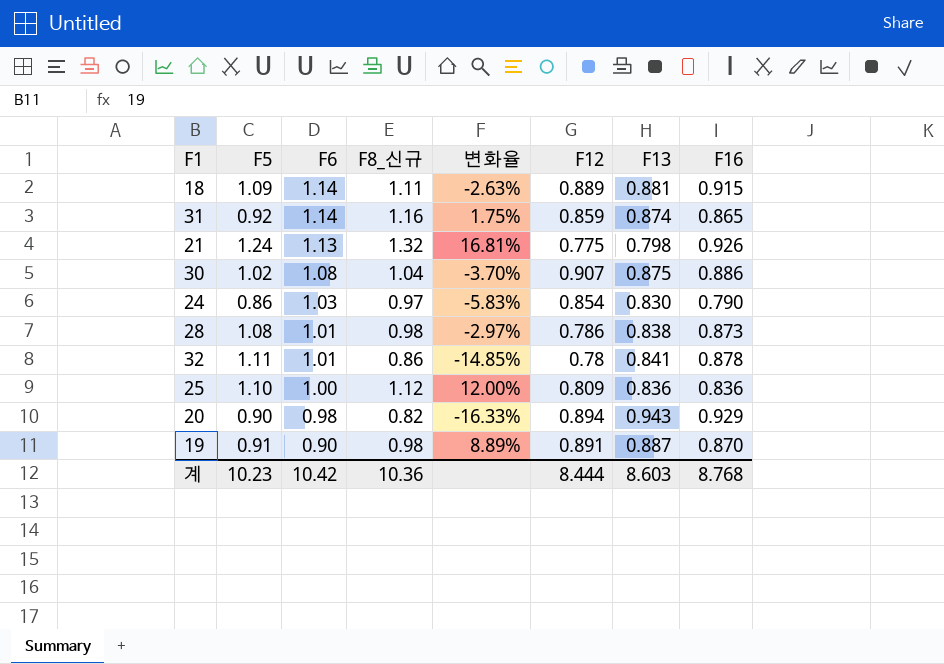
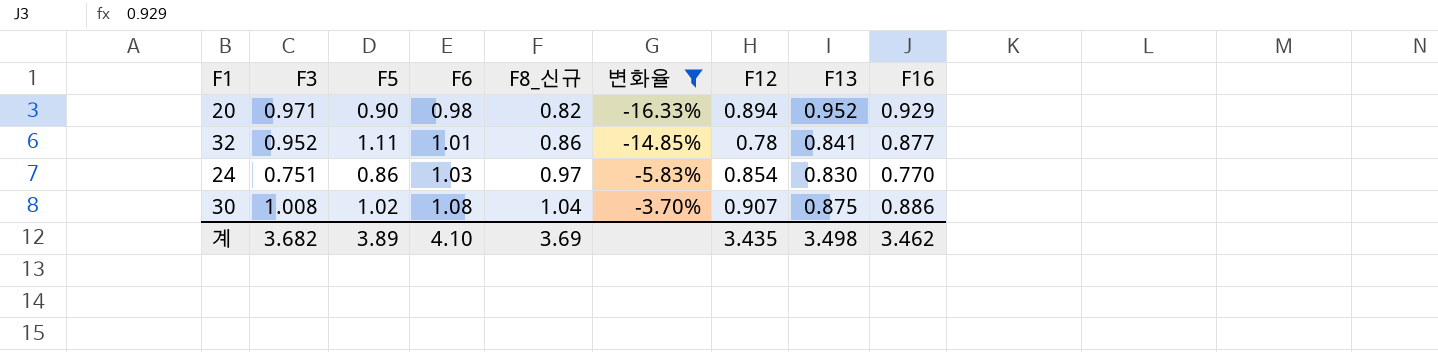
filter: none -> 변화율 <= -3.70%
row order: F6 descending -> F6 ascending
column F3 | position: none -> 2
20 | F13: 0.943 -> 0.952
32 | F16: 0.878 -> 0.877
24 | F16: 0.790 -> 0.770
계 | F5: 10.23 -> 3.89
계 | F6: 10.42 -> 4.10
계 | F8_신규: 10.36 -> 3.69
계 | F12: 8.444 -> 3.435
계 | F13: 8.603 -> 3.498
계 | F16: 8.768 -> 3.462

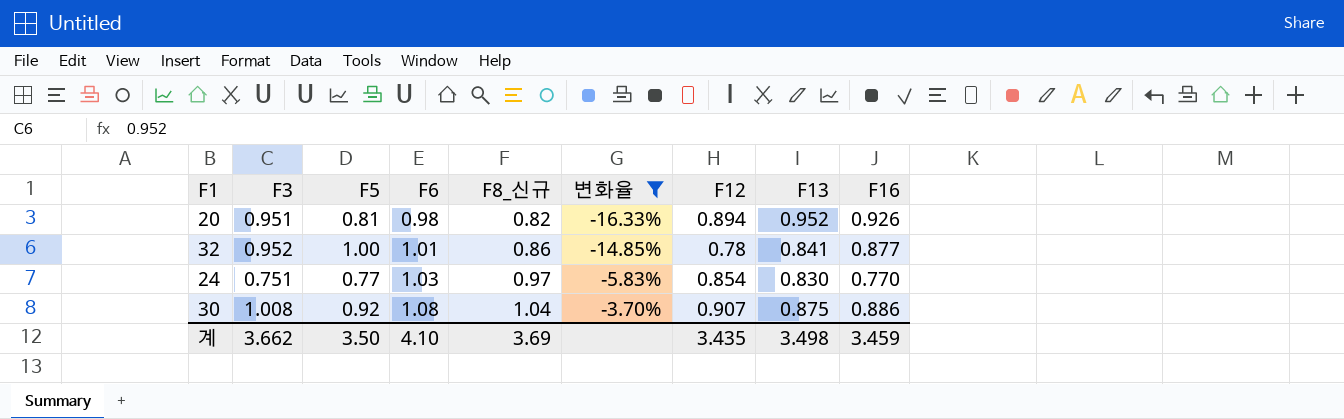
20 | F3: 0.971 -> 0.951
20 | F5: 0.90 -> 0.81
20 | F16: 0.929 -> 0.926
32 | F5: 1.11 -> 1.00
24 | F5: 0.86 -> 0.77
30 | F5: 1.02 -> 0.92
계 | F3: 3.682 -> 3.662
계 | F5: 3.89 -> 3.50
계 | F16: 3.462 -> 3.459

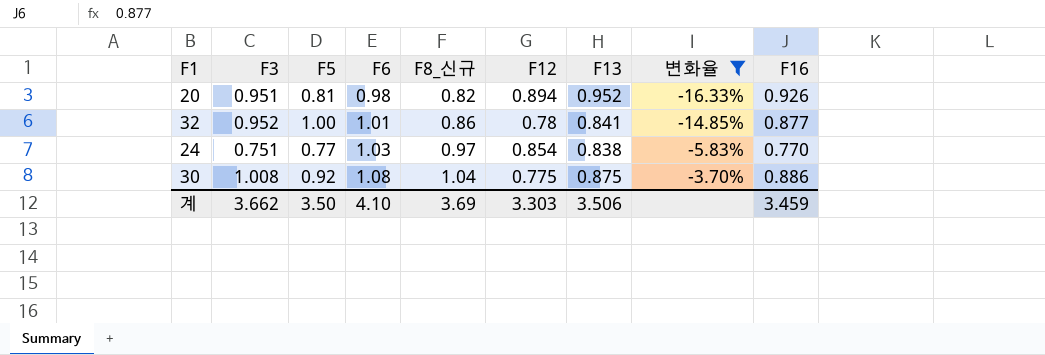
column 변화율 | position: 6 -> 8
24 | F13: 0.830 -> 0.838
30 | F12: 0.907 -> 0.775
계 | F12: 3.435 -> 3.303
계 | F13: 3.498 -> 3.506

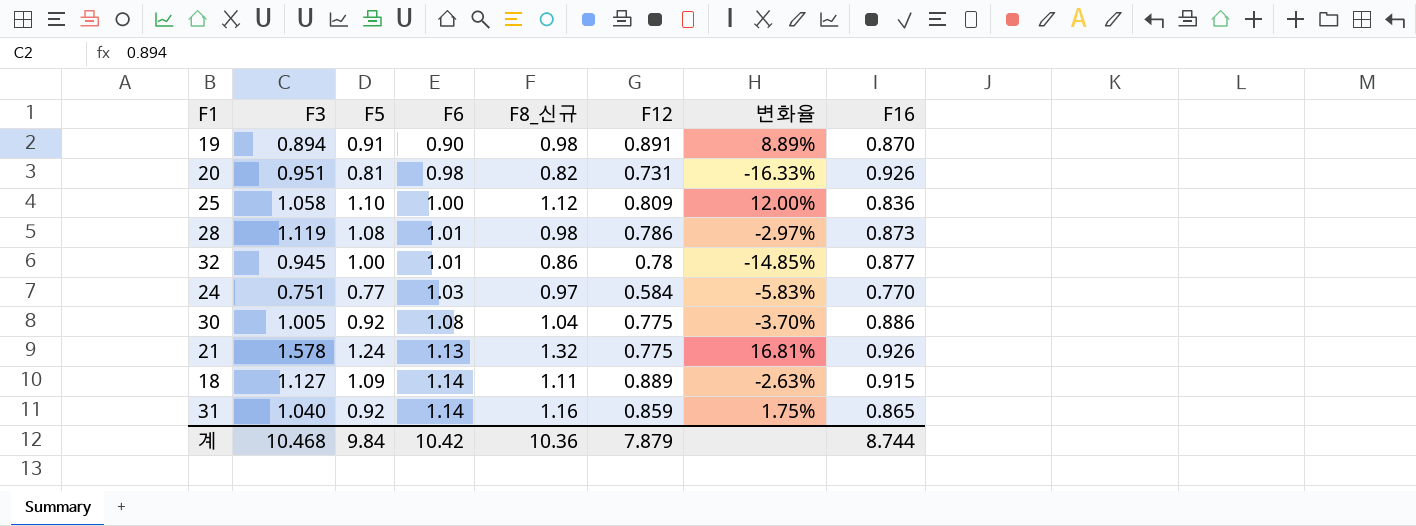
filter: 변화율 <= -3.70% -> none
column F13 | position: 7 -> none
20 | F12: 0.894 -> 0.731
32 | F3: 0.952 -> 0.945
24 | F12: 0.854 -> 0.584
30 | F3: 1.008 -> 1.005
계 | F3: 3.662 -> 10.468
계 | F5: 3.50 -> 9.84
계 | F6: 4.10 -> 10.42
계 | F8_신규: 3.69 -> 10.36
계 | F12: 3.303 -> 7.879
계 | F16: 3.459 -> 8.744

